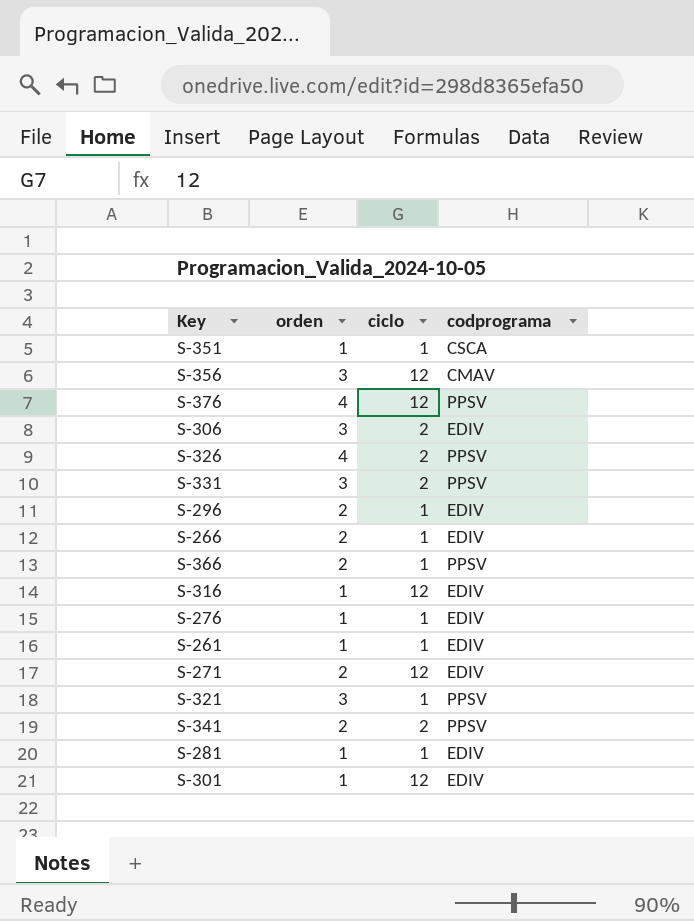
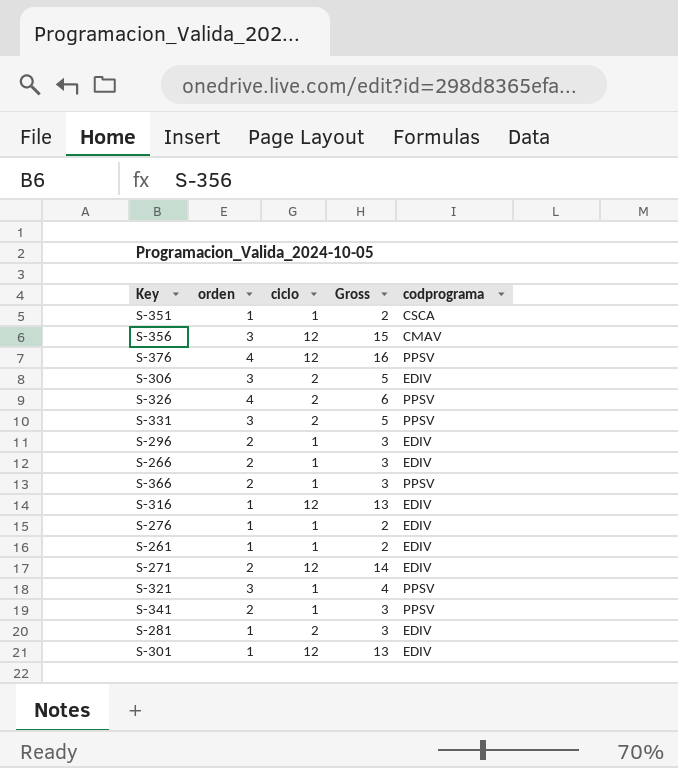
column Gross | formula: none -> [orden] + [ciclo]
S-341 | ciclo: 2 -> 1
S-281 | ciclo: 1 -> 2

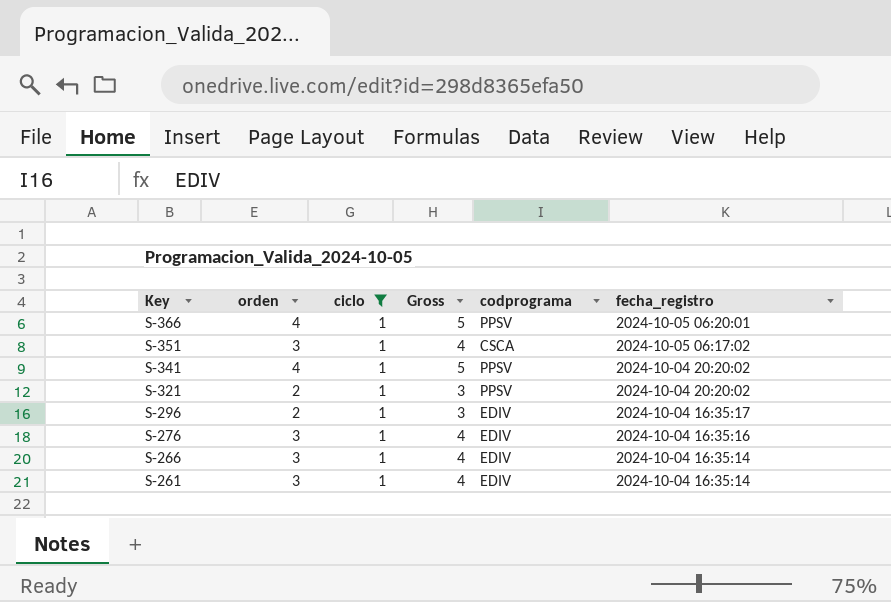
filter: none -> ciclo = 1
row order: none -> Key descending
column fecha_registro | position: none -> 6
S-366 | orden: 2 -> 4
S-366 | Gross: 3 -> 5
S-351 | orden: 1 -> 3
S-351 | Gross: 2 -> 4
S-341 | orden: 2 -> 4
S-341 | Gross: 3 -> 5
S-321 | orden: 3 -> 2
S-321 | Gross: 4 -> 3
S-276 | orden: 1 -> 3
S-276 | Gross: 2 -> 4
S-266 | orden: 2 -> 3
S-266 | Gross: 3 -> 4
S-261 | orden: 1 -> 3
S-261 | Gross: 2 -> 4

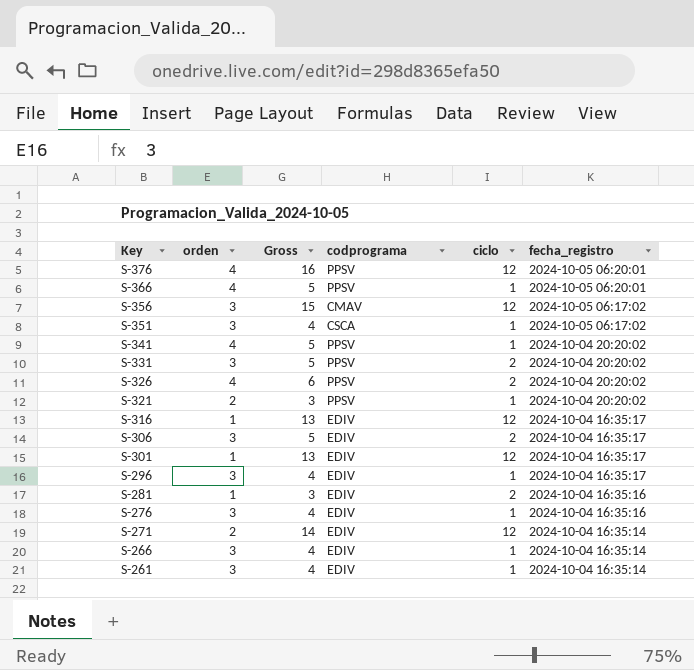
filter: ciclo = 1 -> none
column ciclo | position: 3 -> 5
S-296 | orden: 2 -> 3
S-296 | Gross: 3 -> 4

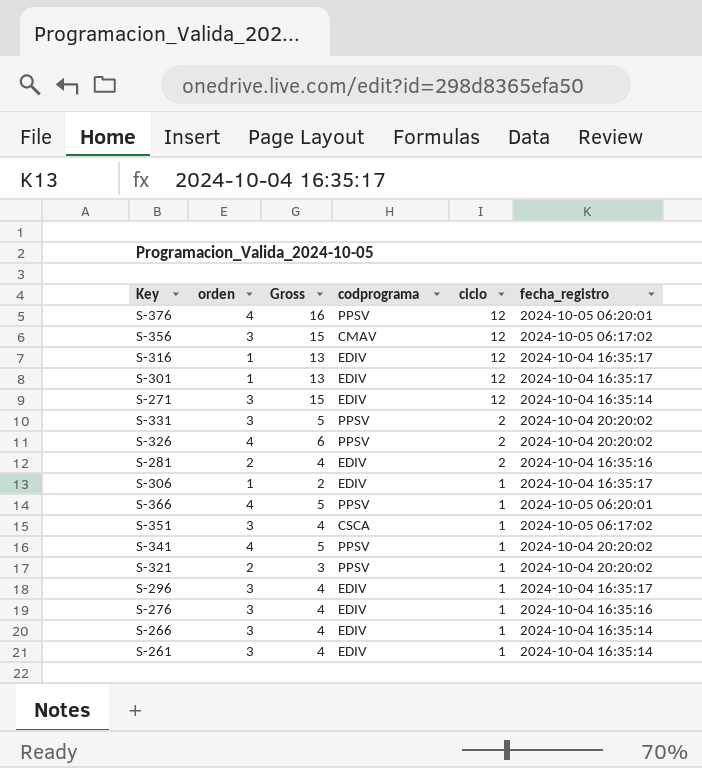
row order: Key descending -> ciclo descending
S-271 | orden: 2 -> 3
S-271 | Gross: 14 -> 15
S-281 | orden: 1 -> 2
S-281 | Gross: 3 -> 4
S-306 | orden: 3 -> 1
S-306 | Gross: 5 -> 2
S-306 | ciclo: 2 -> 1

